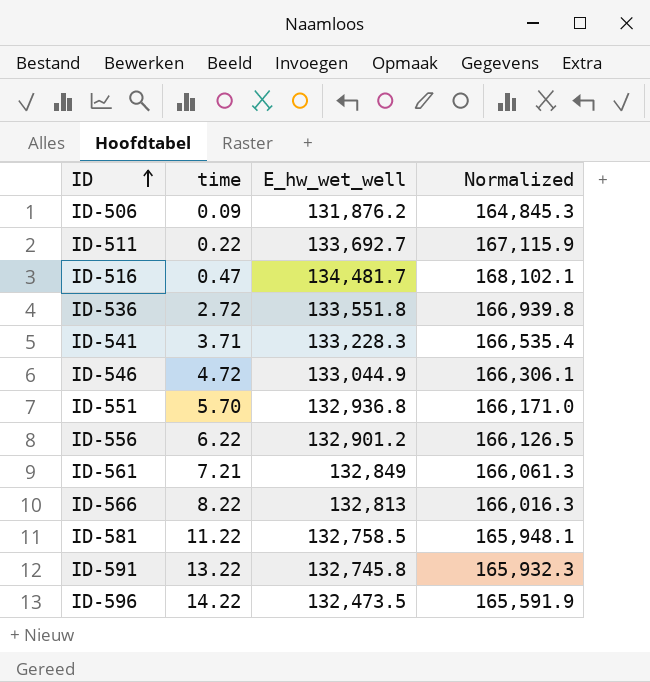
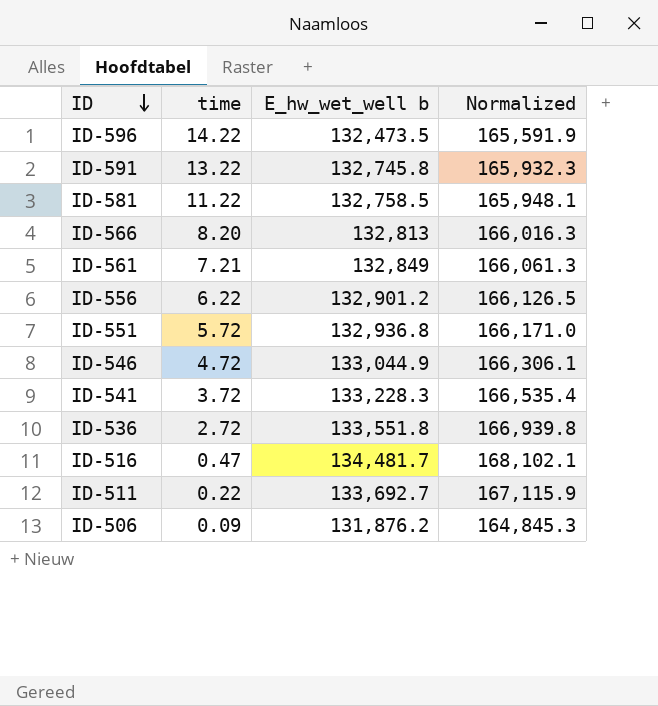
row order: ID ascending -> ID descending
column name: E_hw_wet_well -> E_hw_wet_well b
ID-566 | time: 8.22 -> 8.20
ID-551 | time: 5.70 -> 5.72
ID-541 | time: 3.71 -> 3.72

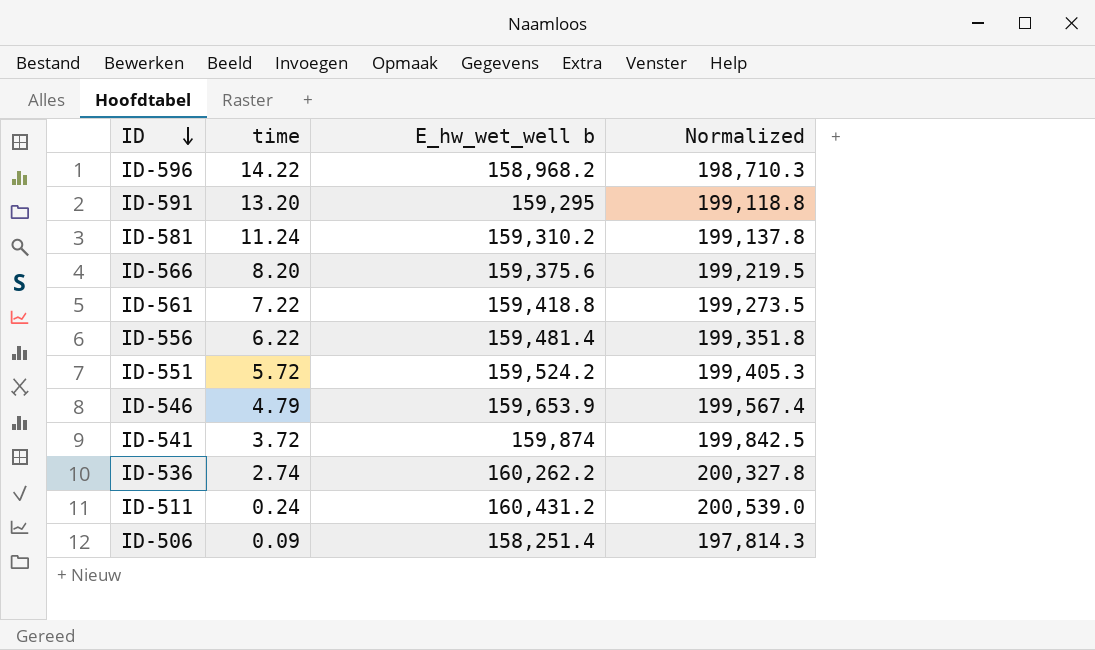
row ID-516: 0.47 | 134,481.7 | 168,102.1 -> none
ID-596 | E_hw_wet_well b: 132,473.5 -> 158,968.2
ID-596 | Normalized: 165,591.9 -> 198,710.3
ID-591 | time: 13.22 -> 13.20
ID-591 | E_hw_wet_well b: 132,745.8 -> 159,295
ID-591 | Normalized: 165,932.3 -> 199,118.8
ID-581 | time: 11.22 -> 11.24
ID-581 | E_hw_wet_well b: 132,758.5 -> 159,310.2
ID-581 | Normalized: 165,948.1 -> 199,137.8
ID-566 | E_hw_wet_well b: 132,813 -> 159,375.6
ID-566 | Normalized: 166,016.3 -> 199,219.5
ID-561 | time: 7.21 -> 7.22
ID-561 | E_hw_wet_well b: 132,849 -> 159,418.8
ID-561 | Normalized: 166,061.3 -> 199,273.5
ID-556 | E_hw_wet_well b: 132,901.2 -> 159,481.4
ID-556 | Normalized: 166,126.5 -> 199,351.8
ID-551 | E_hw_wet_well b: 132,936.8 -> 159,524.2
ID-551 | Normalized: 166,171.0 -> 199,405.3
ID-546 | time: 4.72 -> 4.79
ID-546 | E_hw_wet_well b: 133,044.9 -> 159,653.9
ID-546 | Normalized: 166,306.1 -> 199,567.4
ID-541 | E_hw_wet_well b: 133,228.3 -> 159,874
ID-541 | Normalized: 166,535.4 -> 199,842.5
ID-536 | time: 2.72 -> 2.74
ID-536 | E_hw_wet_well b: 133,551.8 -> 160,262.2
ID-536 | Normalized: 166,939.8 -> 200,327.8
ID-511 | time: 0.22 -> 0.24
ID-511 | E_hw_wet_well b: 133,692.7 -> 160,431.2
ID-511 | Normalized: 167,115.9 -> 200,539.0
ID-506 | E_hw_wet_well b: 131,876.2 -> 158,251.4
ID-506 | Normalized: 164,845.3 -> 197,814.3

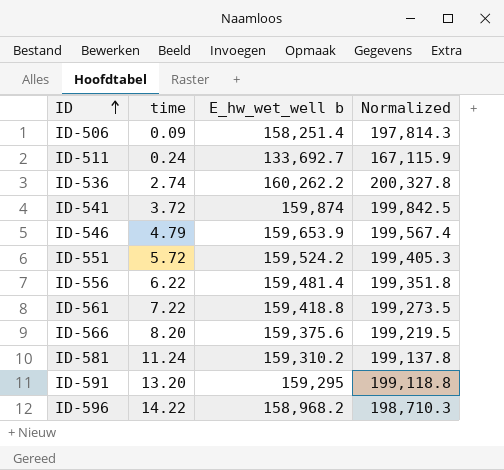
row order: ID descending -> ID ascending
ID-511 | E_hw_wet_well b: 160,431.2 -> 133,692.7
ID-511 | Normalized: 200,539.0 -> 167,115.9

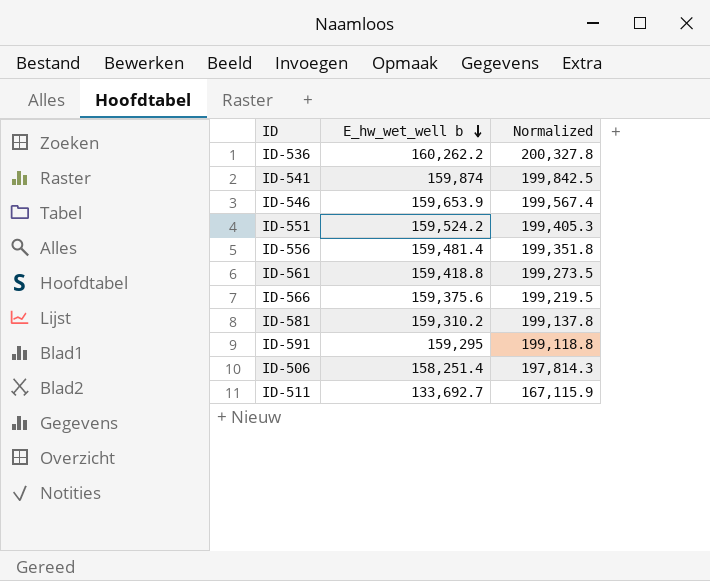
row order: ID ascending -> E_hw_wet_well b descending
column time | position: 2 -> none
row ID-596: 14.22 | 158,968.2 | 198,710.3 -> none

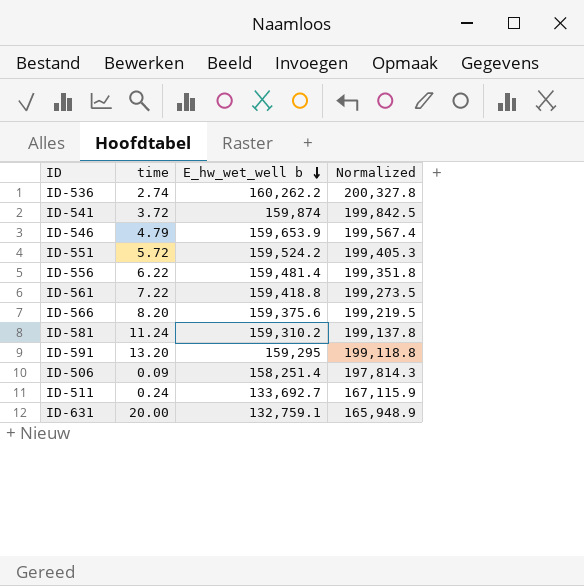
column time | position: none -> 2
row ID-631: none -> 20.00 | 132,759.1 | 165,948.9

